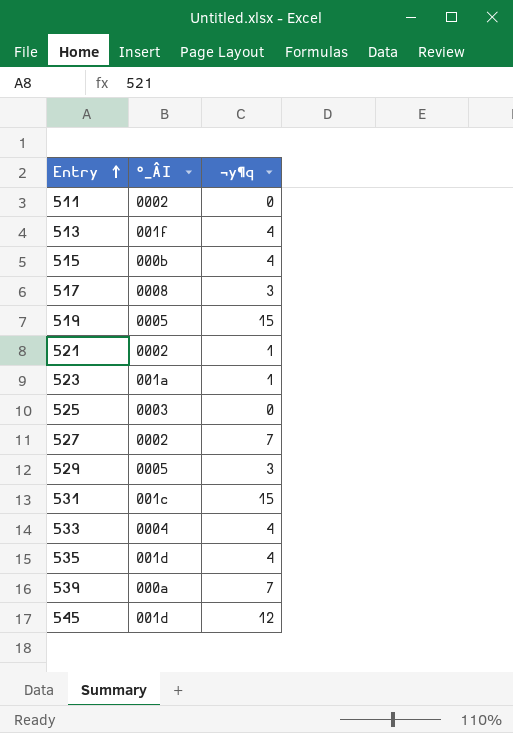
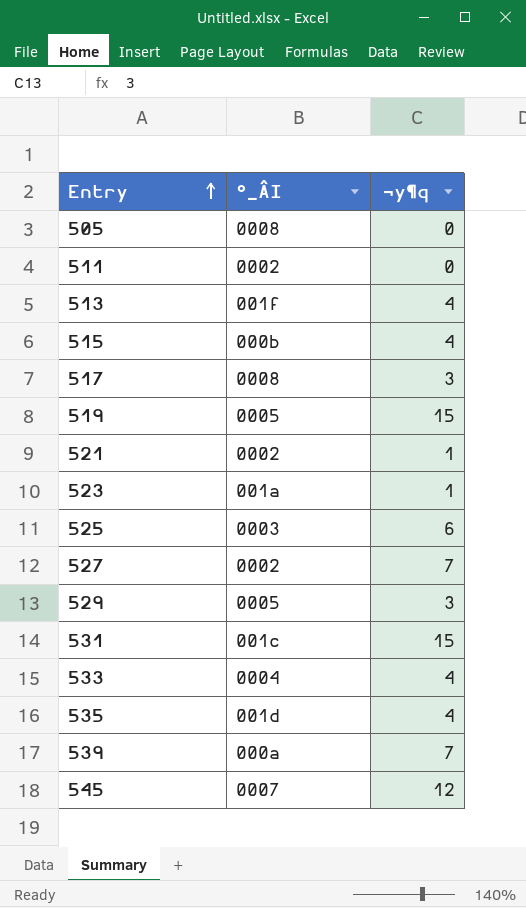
row 505: none -> 0008 | 0
525 | ¬y¶q: 0 -> 6
545 | °_ÂI: 001d -> 0007

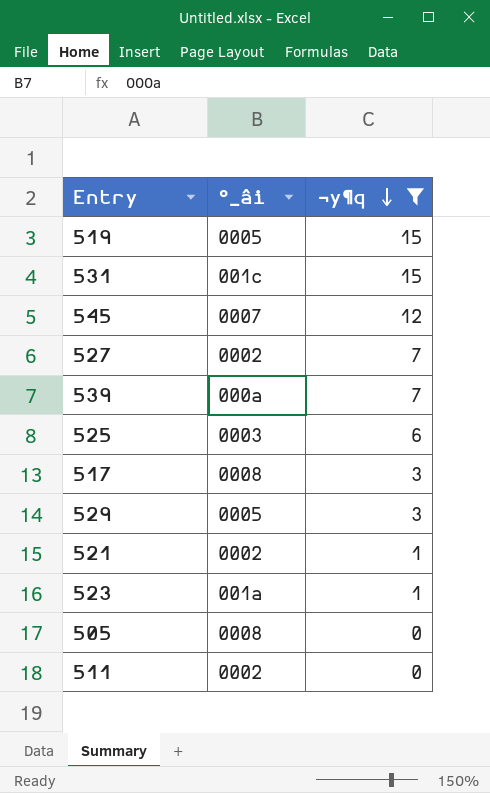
filter: none -> ¬y¶q != 4
row order: Entry ascending -> ¬y¶q descending
column name: °_ÂI -> °_âi

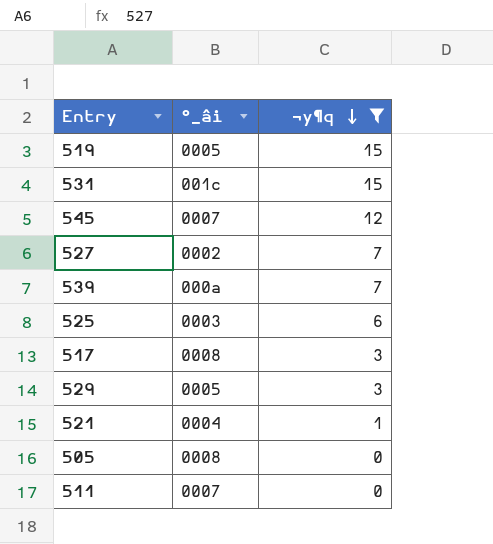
row 523: 001a | 1 -> none
521 | °_âi: 0002 -> 0004
511 | °_âi: 0002 -> 0007

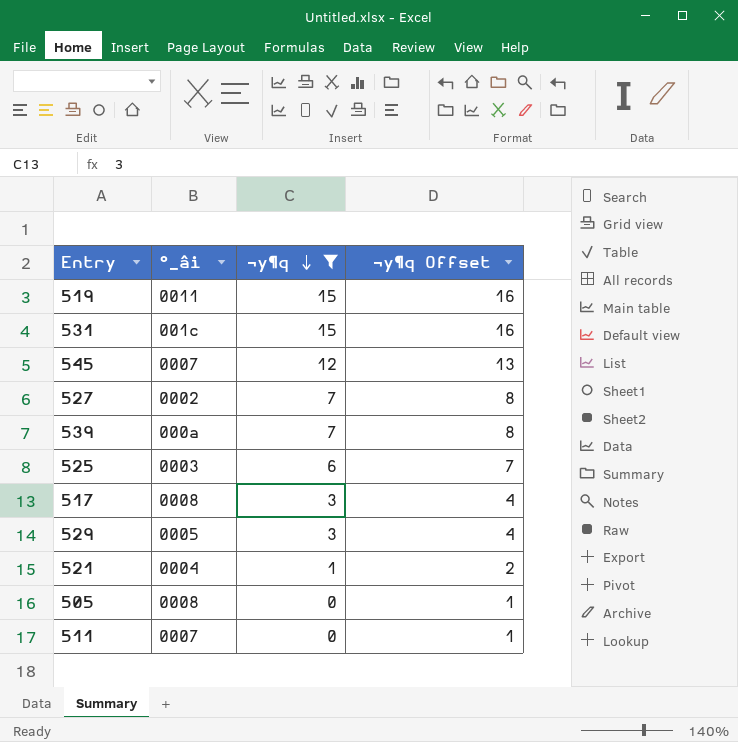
column ¬y¶q Offset | formula: none -> [¬y¶q] + 1
519 | °_âi: 0005 -> 0011

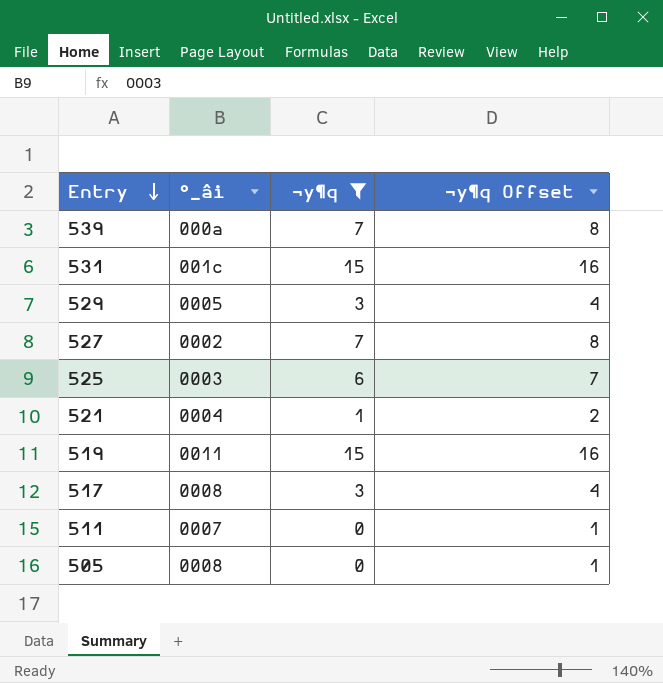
row order: ¬y¶q descending -> Entry descending
row 545: 0007 | 12 | 13 -> none

